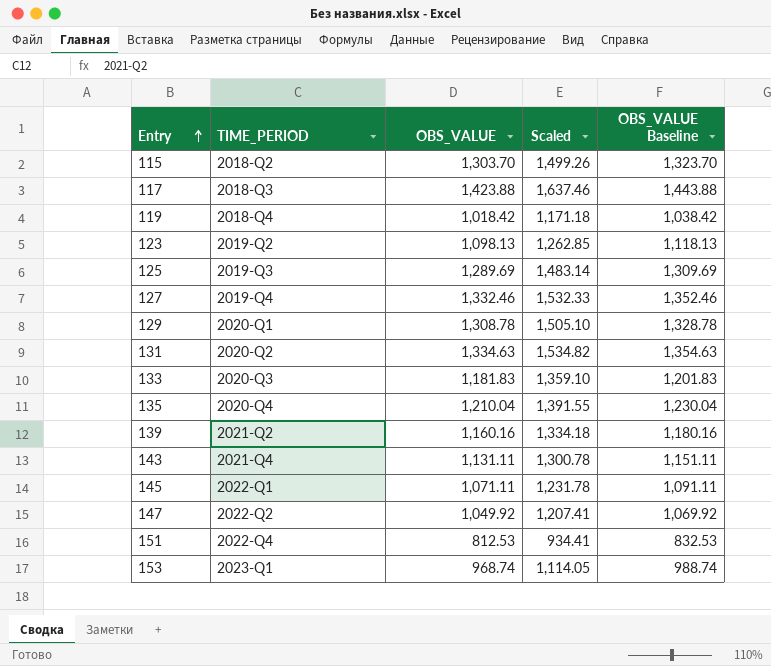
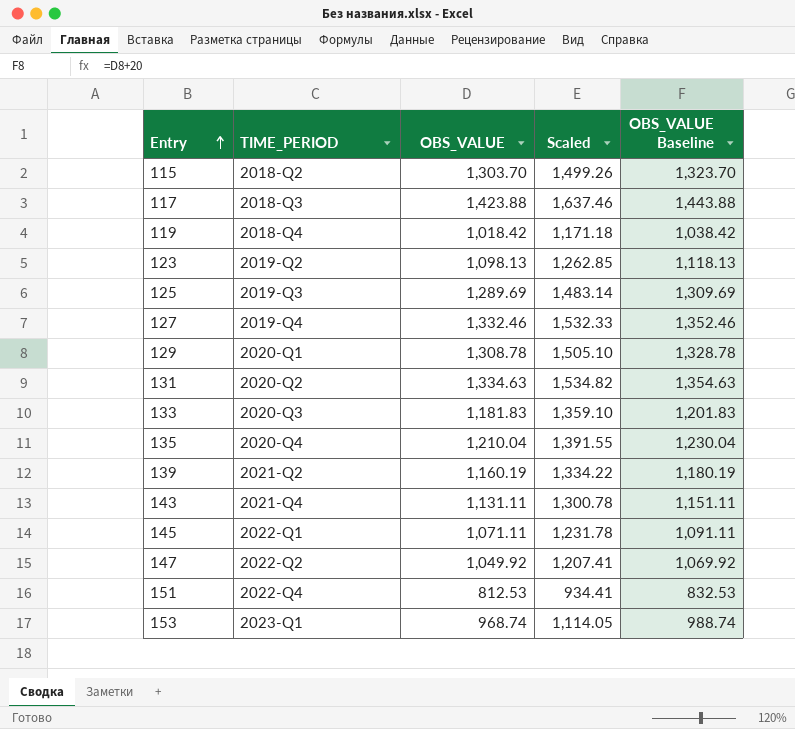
139 | OBS_VALUE: 1,160.16 -> 1,160.19
139 | Scaled: 1,334.18 -> 1,334.22
139 | OBS_VALUE Baseline: 1,180.16 -> 1,180.19

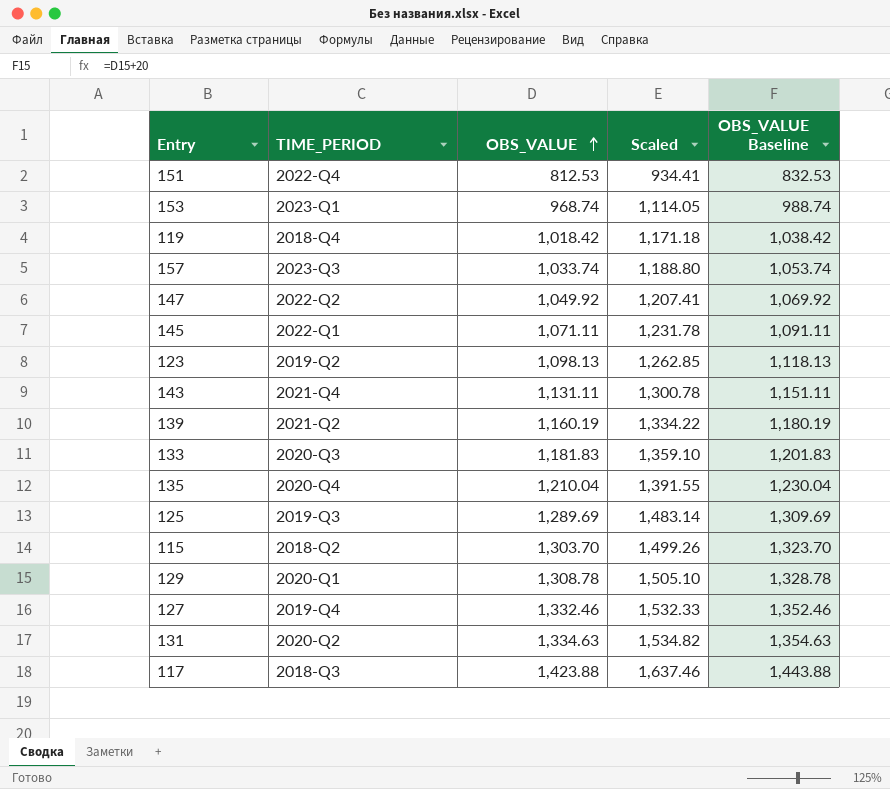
row order: Entry ascending -> OBS_VALUE ascending
row 157: none -> 2023-Q3 | 1,033.74 | 1,188.80 | 1,053.74

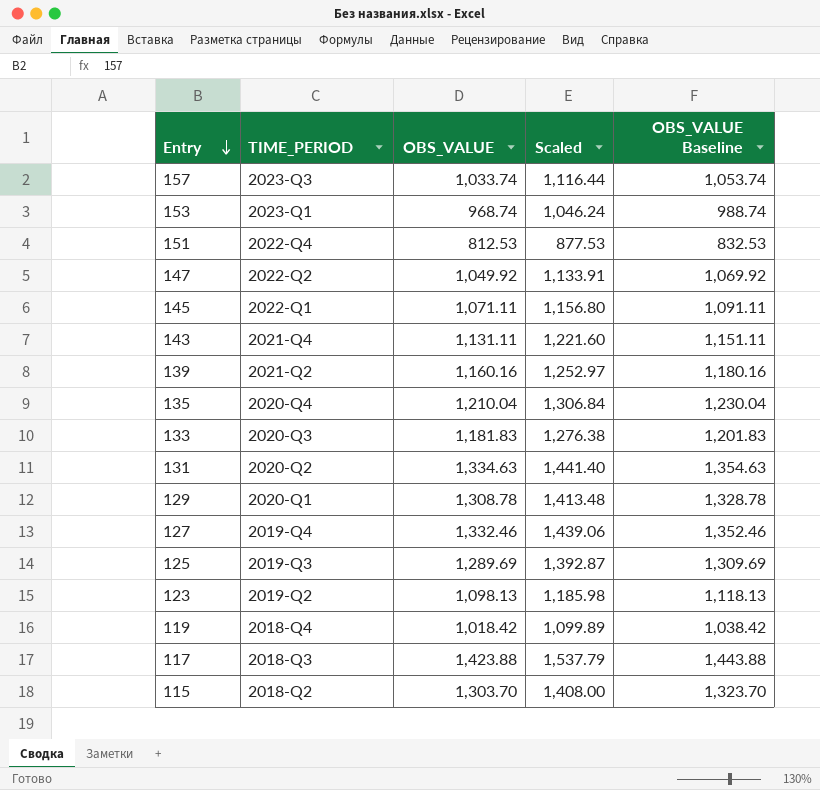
row order: OBS_VALUE ascending -> Entry descending
column Scaled | formula: [OBS_VALUE] * 1.15 -> [OBS_VALUE] * 1.08
139 | OBS_VALUE: 1,160.19 -> 1,160.16
139 | OBS_VALUE Baseline: 1,180.19 -> 1,180.16

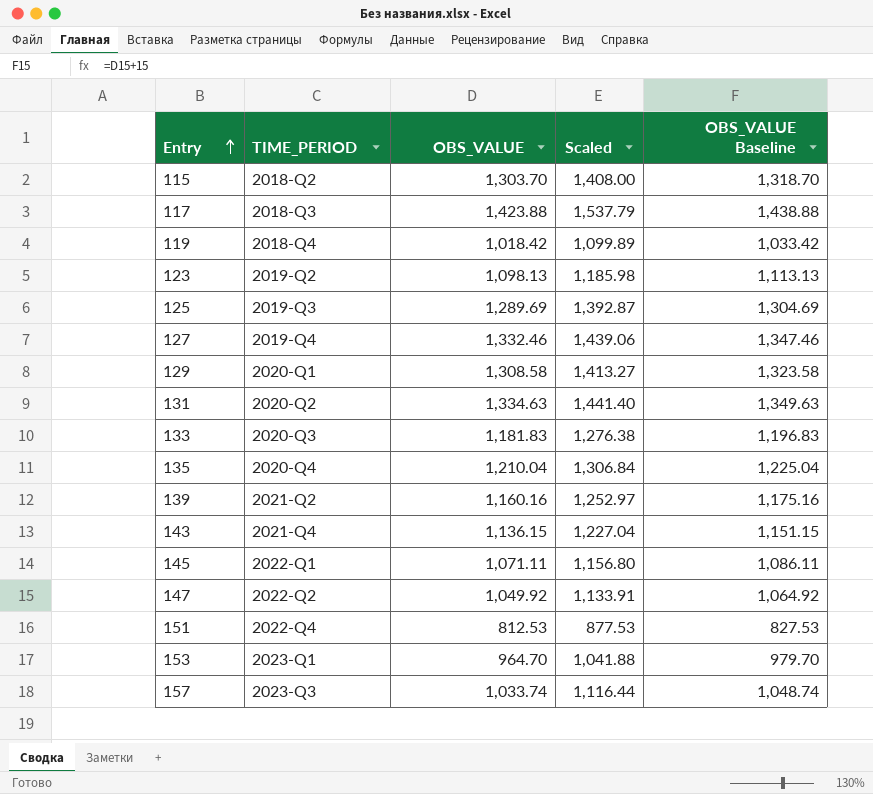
row order: Entry descending -> Entry ascending
column OBS_VALUE Baseline | formula: [OBS_VALUE] + 20 -> [OBS_VALUE] + 15
129 | OBS_VALUE: 1,308.78 -> 1,308.58
129 | Scaled: 1,413.48 -> 1,413.27
143 | OBS_VALUE: 1,131.11 -> 1,136.15
143 | Scaled: 1,221.60 -> 1,227.04
153 | OBS_VALUE: 968.74 -> 964.70
153 | Scaled: 1,046.24 -> 1,041.88

